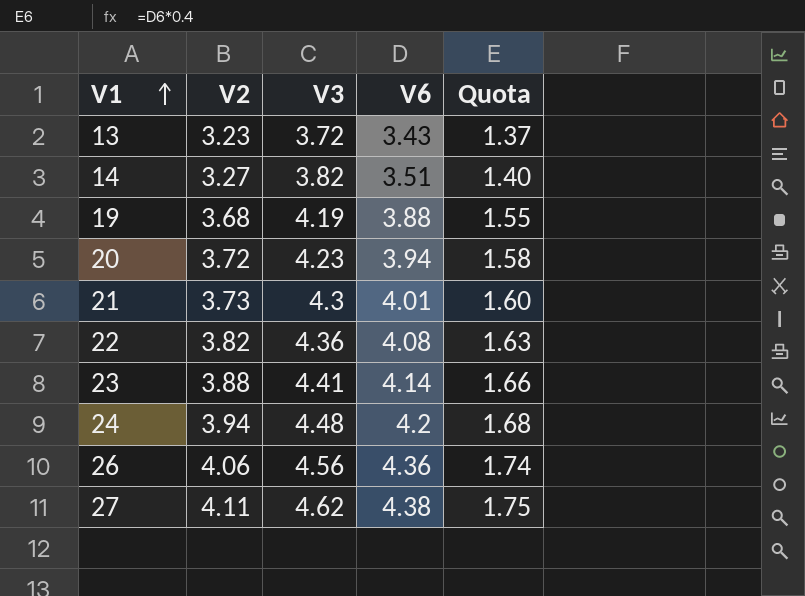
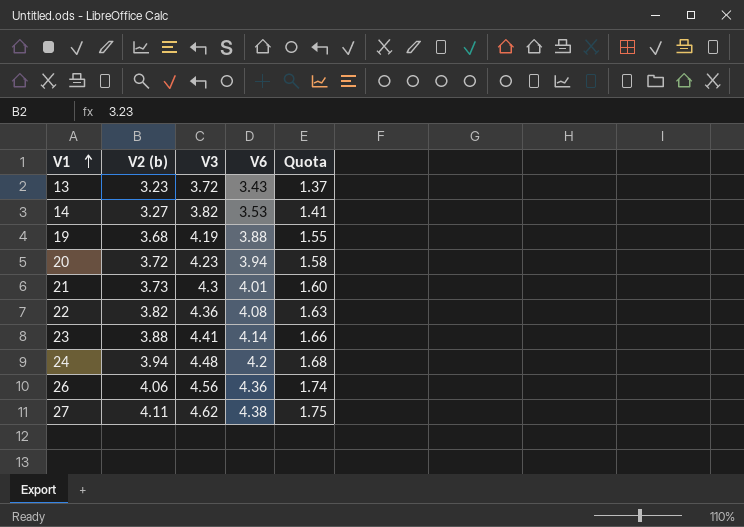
column name: V2 -> V2 (b)
14 | V6: 3.51 -> 3.53
14 | Quota: 1.40 -> 1.41

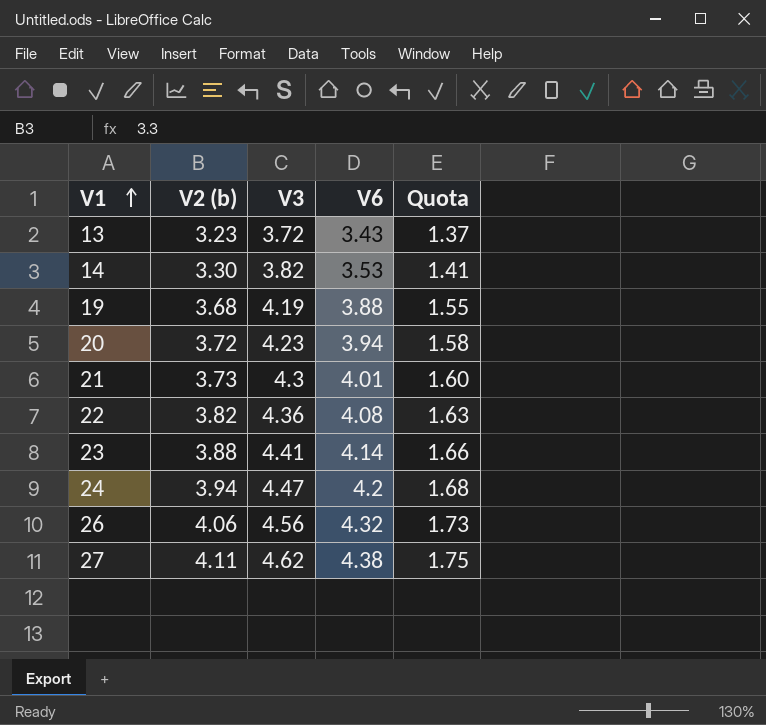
14 | V2 (b): 3.27 -> 3.30
24 | V3: 4.48 -> 4.47
26 | V6: 4.36 -> 4.32
26 | Quota: 1.74 -> 1.73

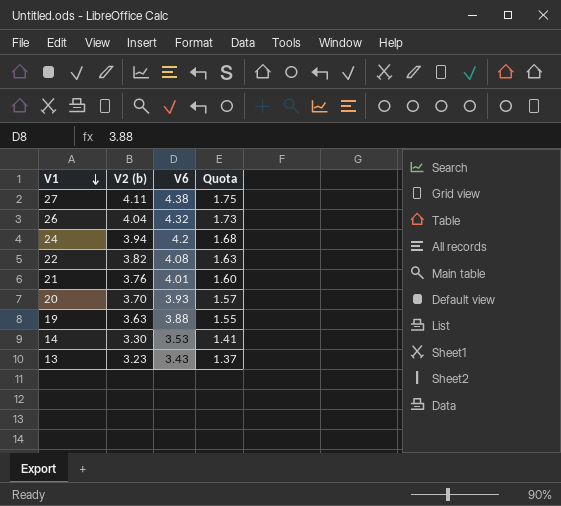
row order: V1 ascending -> V1 descending
column V3 | position: 3 -> none
row 23: 3.88 | 4.41 | 4.14 | 1.66 -> none
26 | V2 (b): 4.06 -> 4.04
21 | V2 (b): 3.73 -> 3.76
20 | V2 (b): 3.72 -> 3.70
20 | V6: 3.94 -> 3.93
20 | Quota: 1.58 -> 1.57
19 | V2 (b): 3.68 -> 3.63

